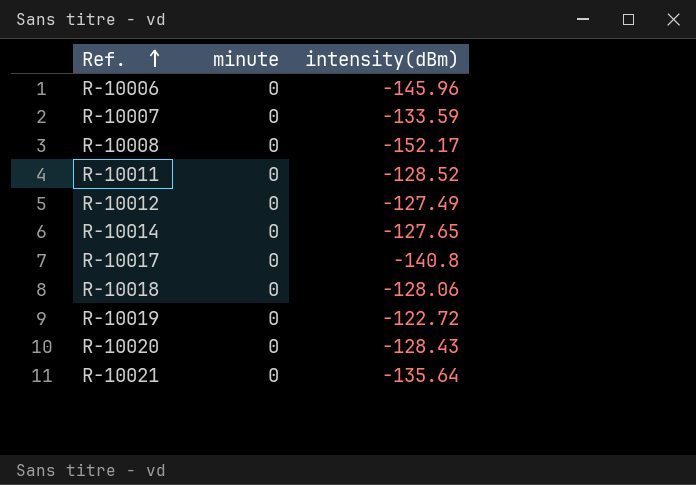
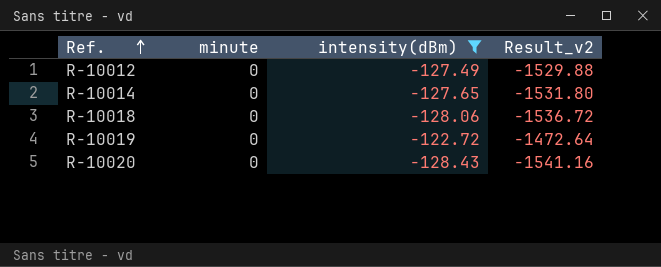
filter: none -> intensity(dBm) >= -128.43
column Result_v2 | formula: none -> [intensity(dBm)] * 12

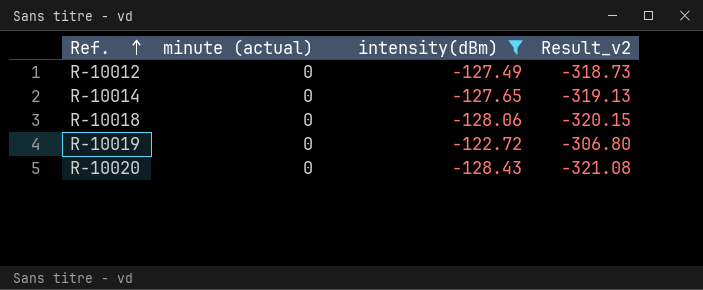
column name: minute -> minute (actual)
column Result_v2 | formula: [intensity(dBm)] * 12 -> [intensity(dBm)] * 2.5

